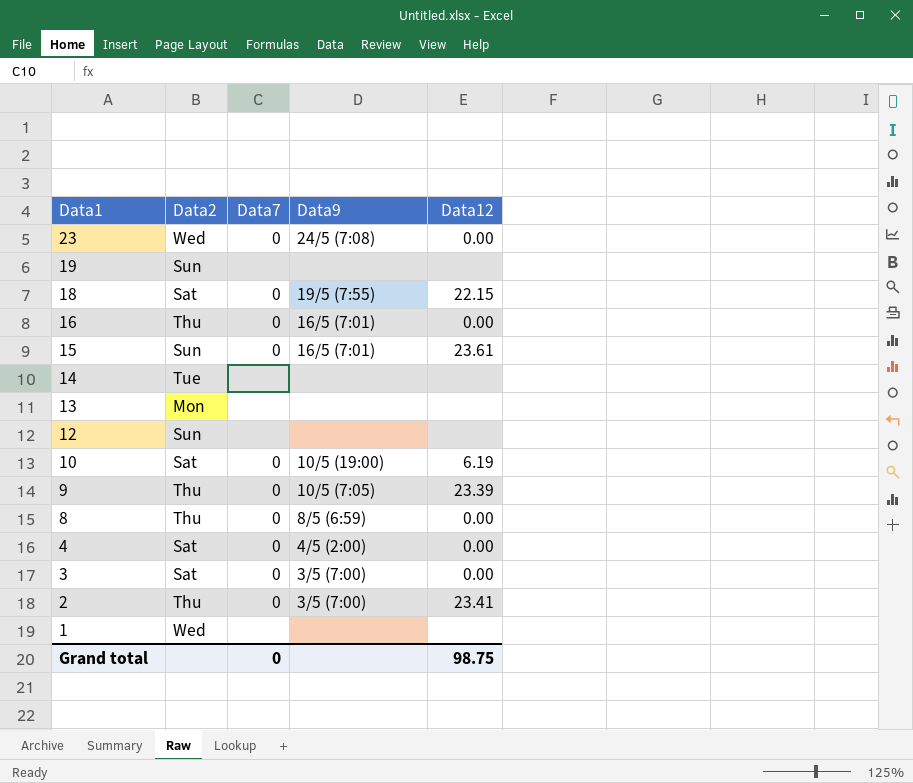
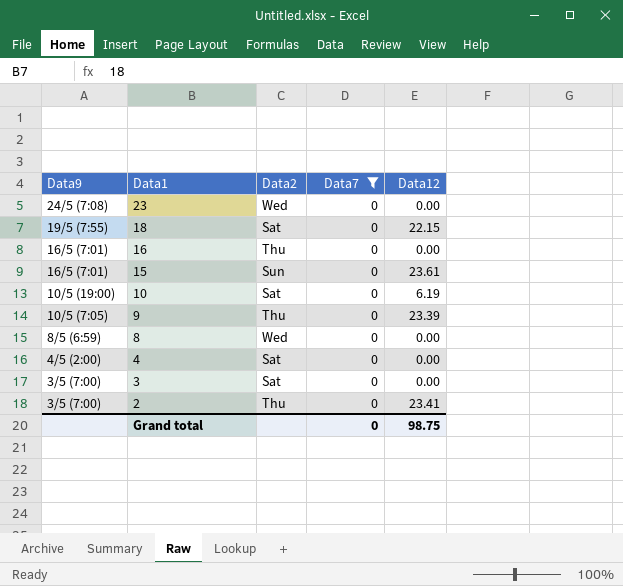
filter: none -> Data7 = 0
column Data9 | position: 4 -> 1
8 | Data2: Thu -> Wed

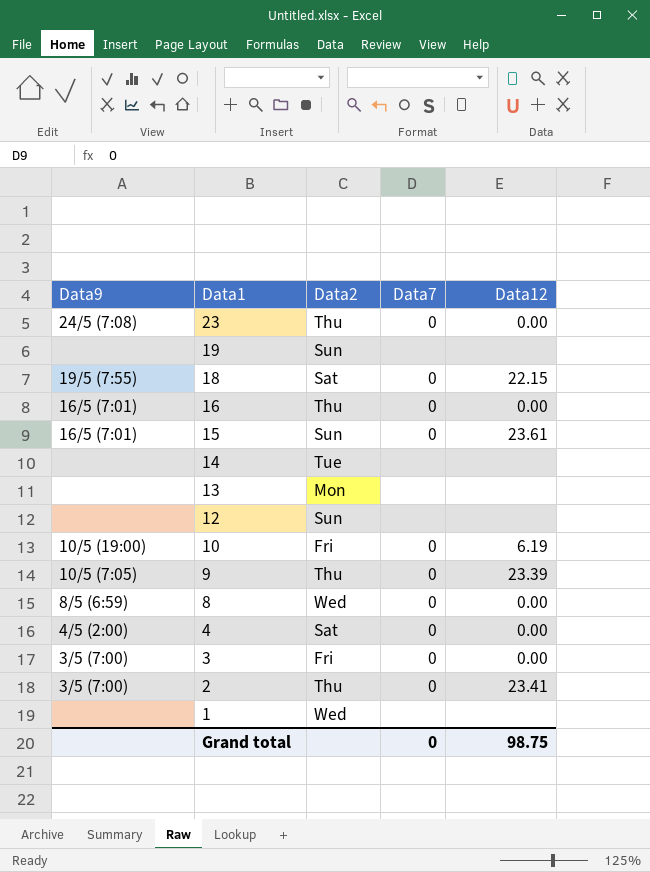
filter: Data7 = 0 -> none
23 | Data2: Wed -> Thu
10 | Data2: Sat -> Fri
3 | Data2: Sat -> Fri

